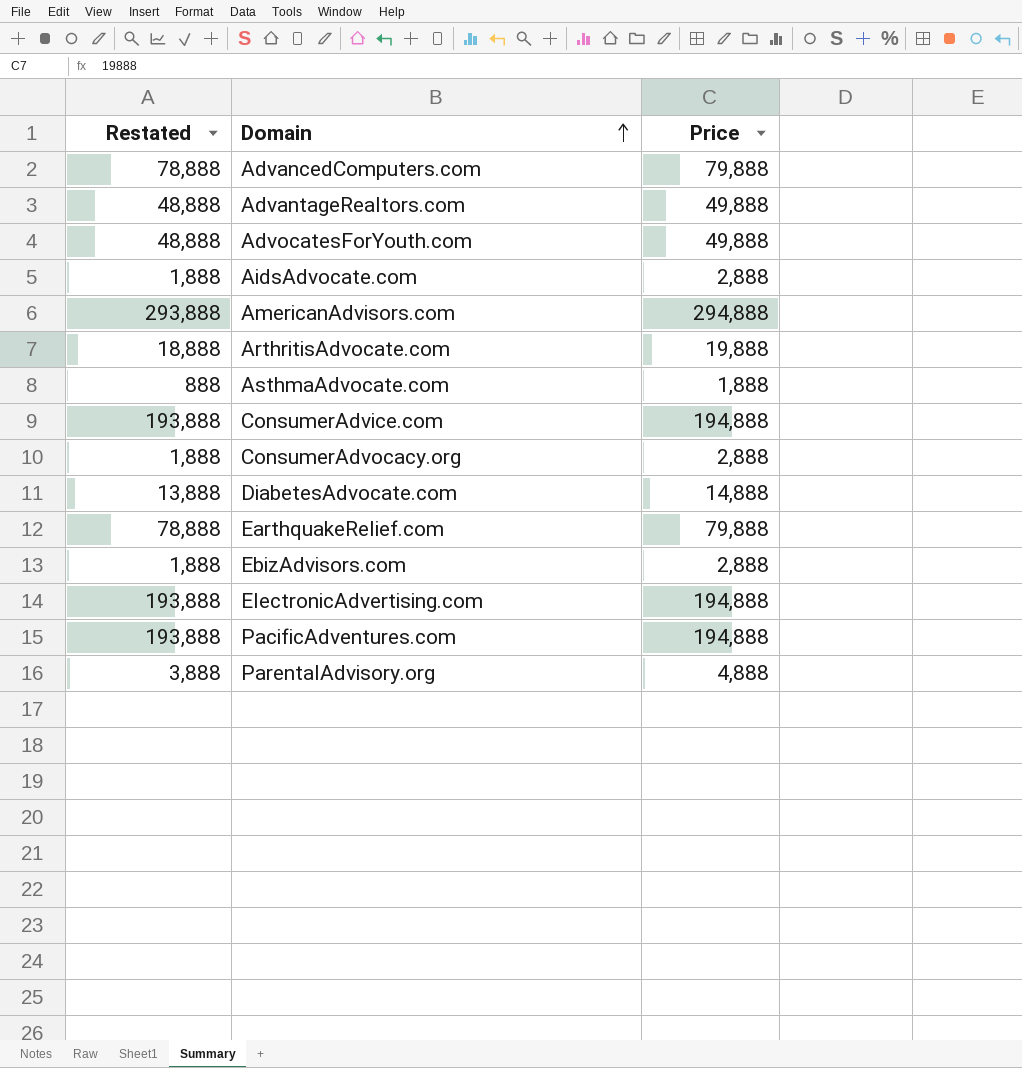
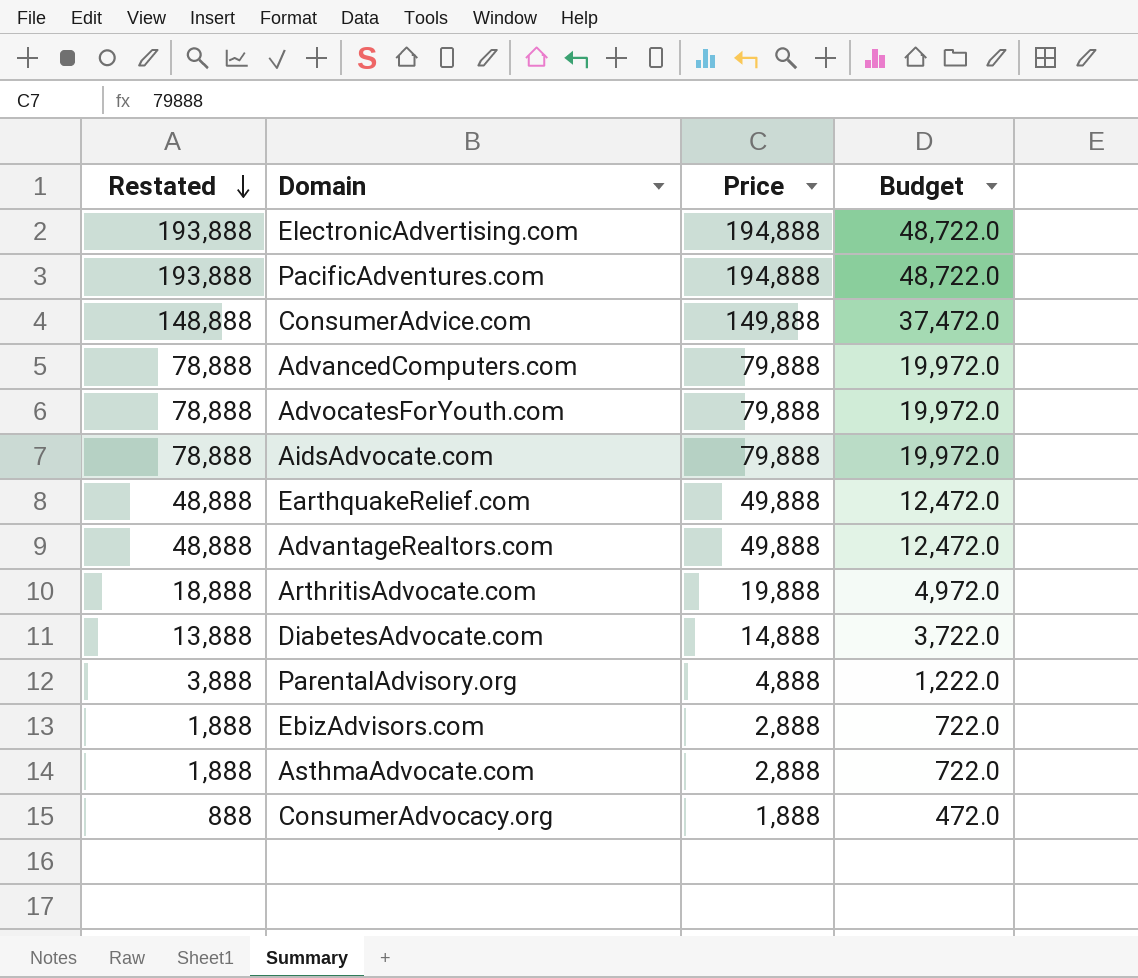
row order: Domain ascending -> Restated descending
column Budget | formula: none -> [Price] * 0.25
row AmericanAdvisors.com: 293,888 | 294,888 -> none
ConsumerAdvice.com | Restated: 193,888 -> 148,888
ConsumerAdvice.com | Price: 194,888 -> 149,888
AdvocatesForYouth.com | Restated: 48,888 -> 78,888
AdvocatesForYouth.com | Price: 49,888 -> 79,888
AidsAdvocate.com | Restated: 1,888 -> 78,888
AidsAdvocate.com | Price: 2,888 -> 79,888
EarthquakeRelief.com | Restated: 78,888 -> 48,888
EarthquakeRelief.com | Price: 79,888 -> 49,888
AsthmaAdvocate.com | Restated: 888 -> 1,888
AsthmaAdvocate.com | Price: 1,888 -> 2,888
ConsumerAdvocacy.org | Restated: 1,888 -> 888
ConsumerAdvocacy.org | Price: 2,888 -> 1,888

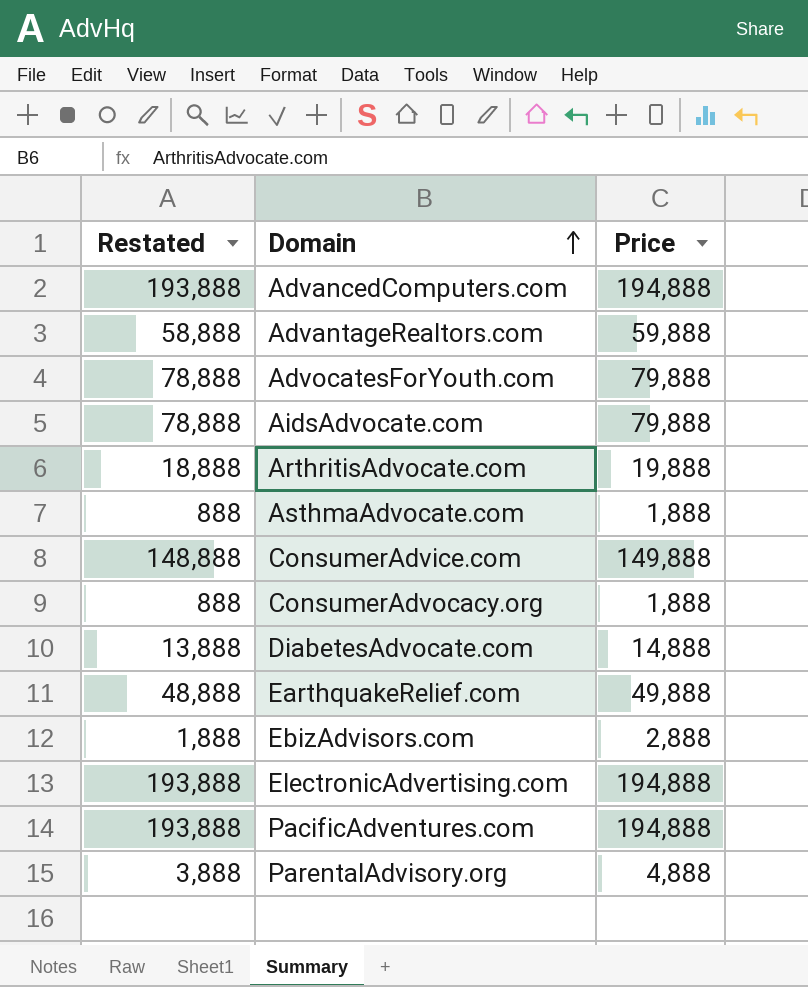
row order: Restated descending -> Domain ascending
column Budget | formula: [Price] * 0.25 -> none
AdvancedComputers.com | Restated: 78,888 -> 193,888
AdvancedComputers.com | Price: 79,888 -> 194,888
AdvantageRealtors.com | Restated: 48,888 -> 58,888
AdvantageRealtors.com | Price: 49,888 -> 59,888
AsthmaAdvocate.com | Restated: 1,888 -> 888
AsthmaAdvocate.com | Price: 2,888 -> 1,888

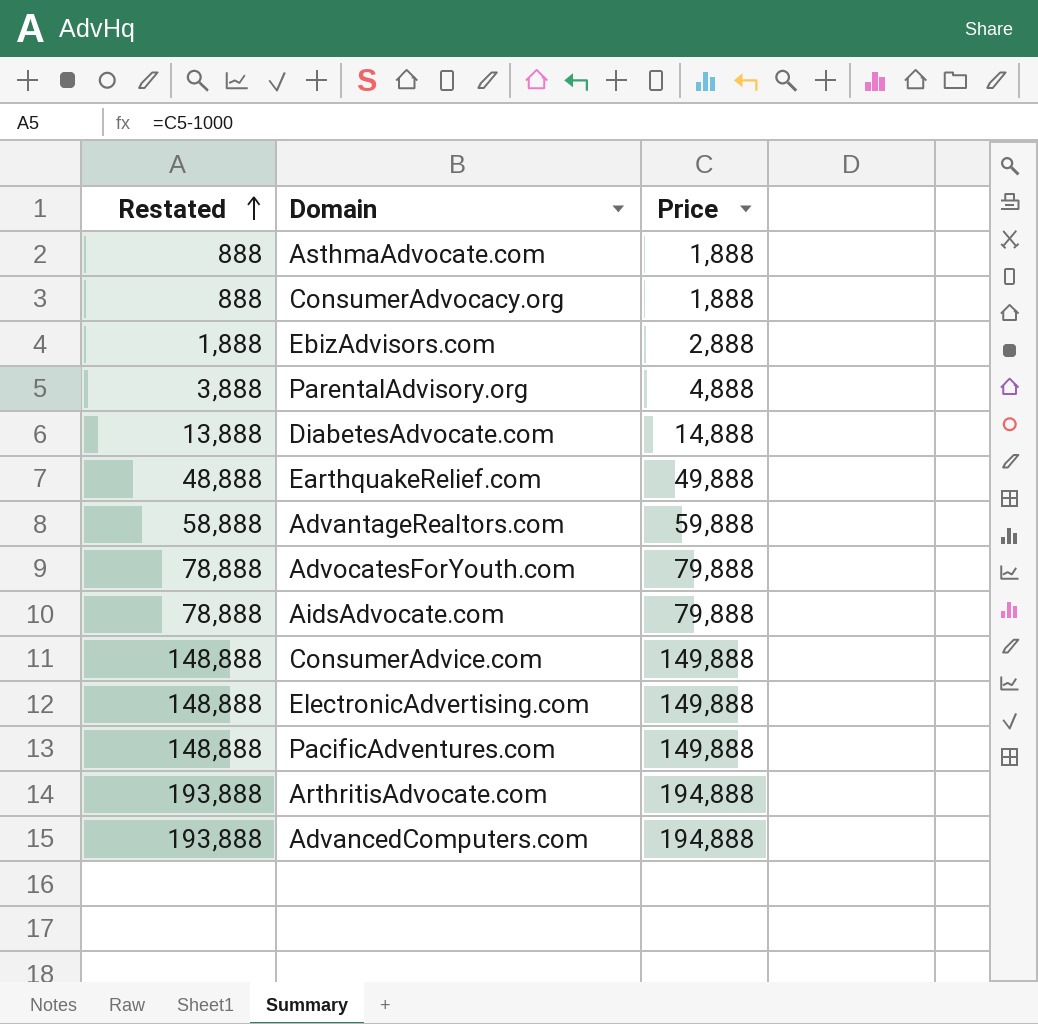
row order: Domain ascending -> Restated ascending
ElectronicAdvertising.com | Restated: 193,888 -> 148,888
ElectronicAdvertising.com | Price: 194,888 -> 149,888
PacificAdventures.com | Restated: 193,888 -> 148,888
PacificAdventures.com | Price: 194,888 -> 149,888
ArthritisAdvocate.com | Restated: 18,888 -> 193,888
ArthritisAdvocate.com | Price: 19,888 -> 194,888

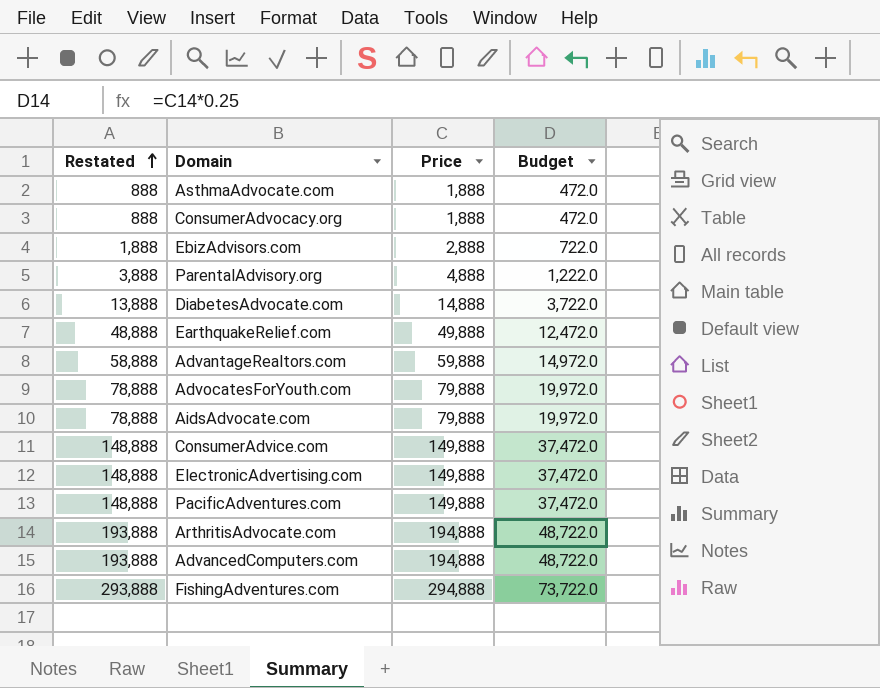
column Budget | formula: none -> [Price] * 0.25
row FishingAdventures.com: none -> 293,888 | 294,888 | 73,722.0

